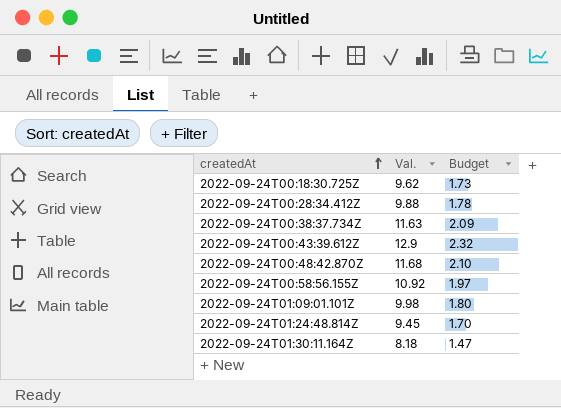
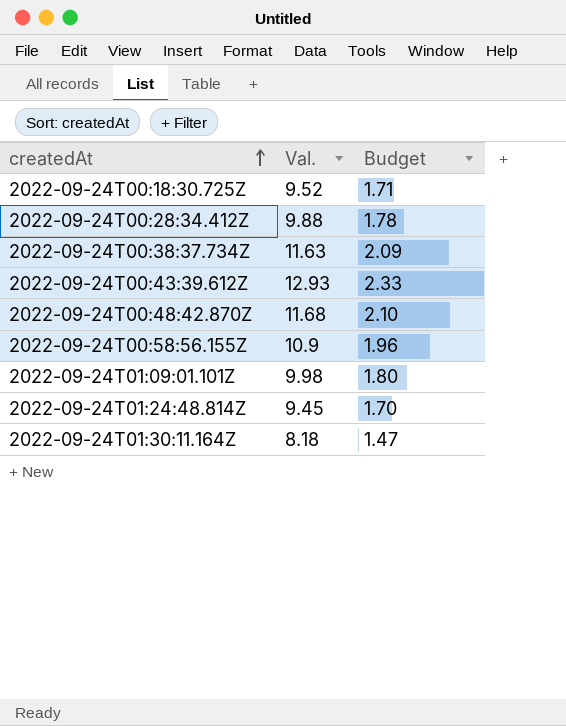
2022-09-24T00:18:30.725Z | Val.: 9.62 -> 9.52
2022-09-24T00:18:30.725Z | Budget: 1.73 -> 1.71
2022-09-24T00:43:39.612Z | Val.: 12.9 -> 12.93
2022-09-24T00:43:39.612Z | Budget: 2.32 -> 2.33
2022-09-24T00:58:56.155Z | Val.: 10.92 -> 10.9
2022-09-24T00:58:56.155Z | Budget: 1.97 -> 1.96

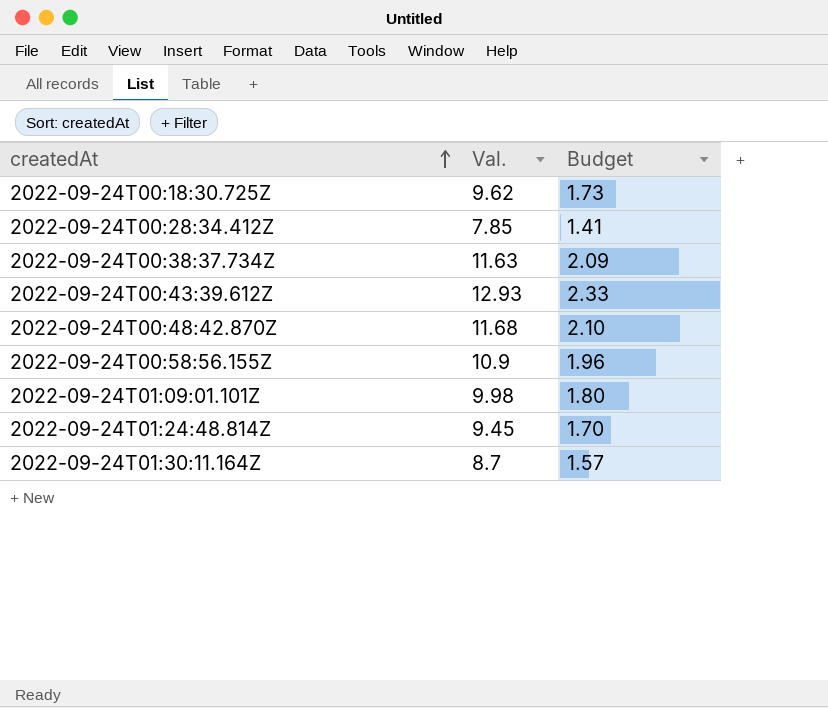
2022-09-24T00:18:30.725Z | Val.: 9.52 -> 9.62
2022-09-24T00:18:30.725Z | Budget: 1.71 -> 1.73
2022-09-24T00:28:34.412Z | Val.: 9.88 -> 7.85
2022-09-24T00:28:34.412Z | Budget: 1.78 -> 1.41
2022-09-24T01:30:11.164Z | Val.: 8.18 -> 8.7
2022-09-24T01:30:11.164Z | Budget: 1.47 -> 1.57

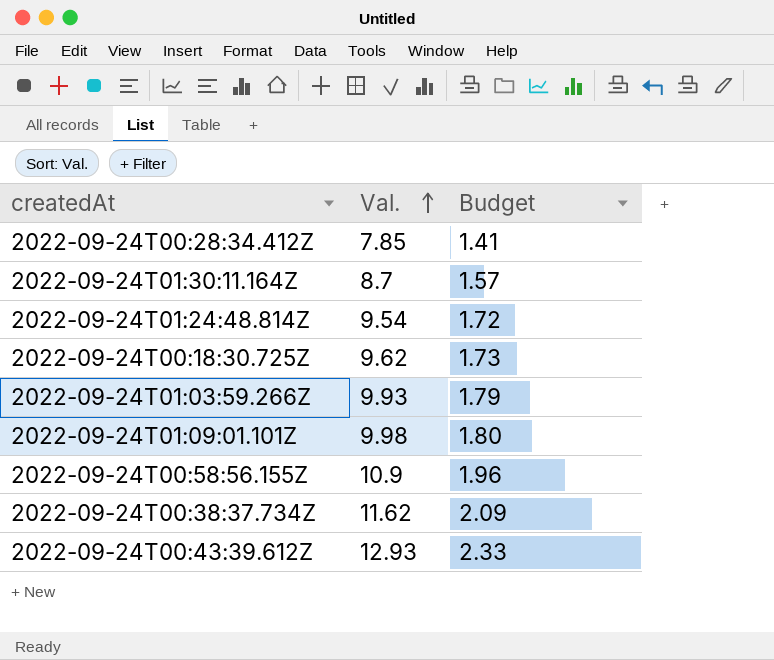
row order: createdAt ascending -> Val. ascending
row 2022-09-24T00:48:42.870Z: 11.68 | 2.10 -> none
2022-09-24T01:24:48.814Z | Val.: 9.45 -> 9.54
2022-09-24T01:24:48.814Z | Budget: 1.70 -> 1.72
row 2022-09-24T01:03:59.266Z: none -> 9.93 | 1.79
2022-09-24T00:38:37.734Z | Val.: 11.63 -> 11.62

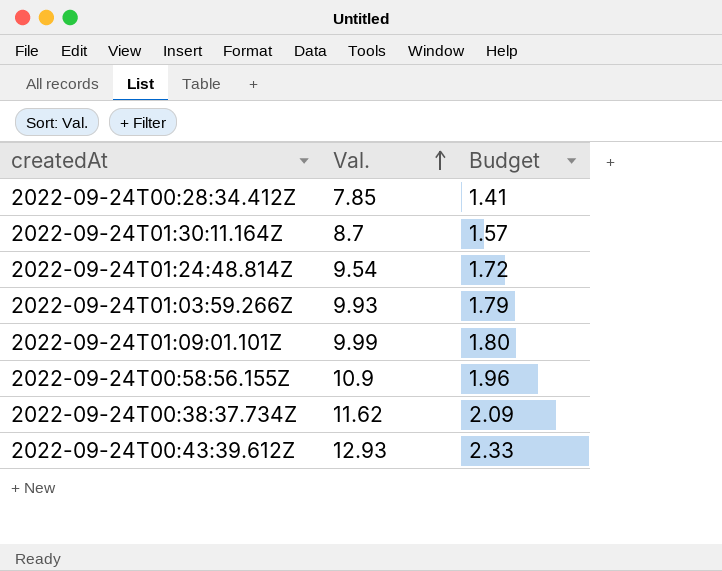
row 2022-09-24T00:18:30.725Z: 9.62 | 1.73 -> none
2022-09-24T01:09:01.101Z | Val.: 9.98 -> 9.99

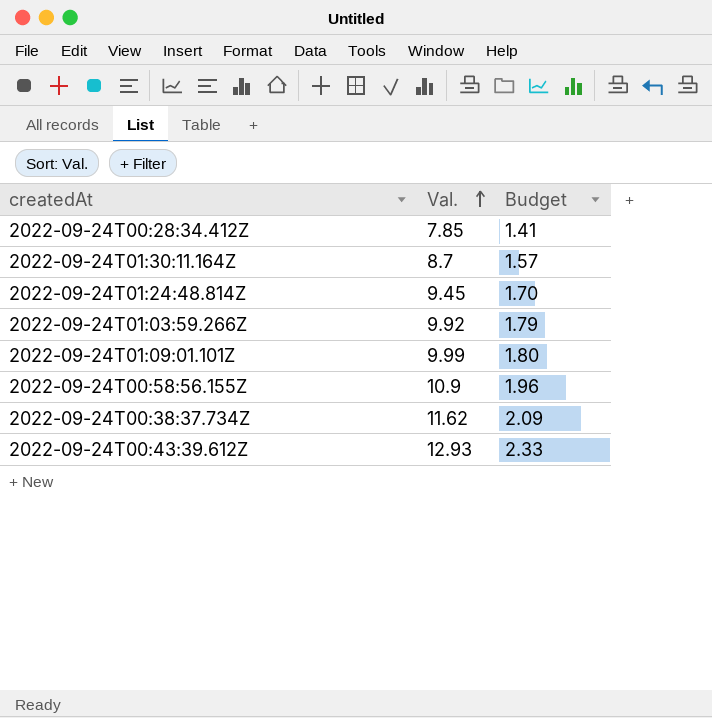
2022-09-24T01:24:48.814Z | Val.: 9.54 -> 9.45
2022-09-24T01:24:48.814Z | Budget: 1.72 -> 1.70
2022-09-24T01:03:59.266Z | Val.: 9.93 -> 9.92

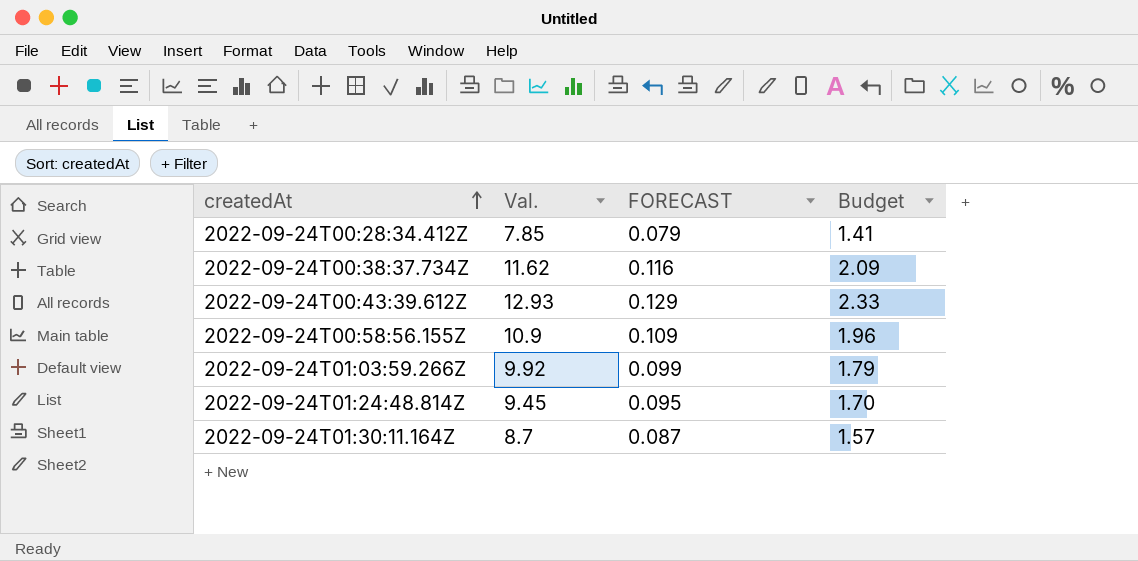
row order: Val. ascending -> createdAt ascending
column FORECAST | formula: none -> [Val.] * 0.01
row 2022-09-24T01:09:01.101Z: 9.99 | 1.80 -> none

